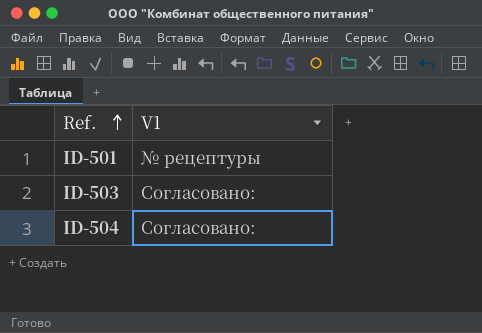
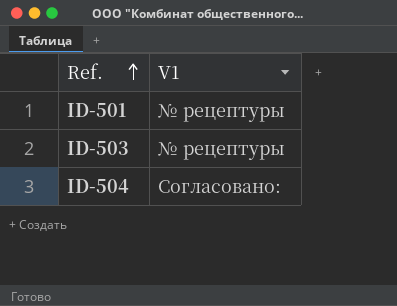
ID-503 | V1: Согласовано: -> № рецептуры

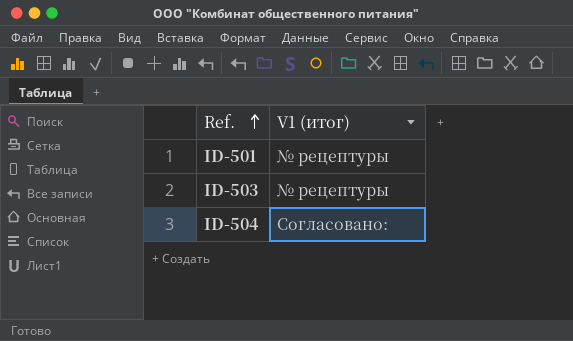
column name: V1 -> V1 (итог)

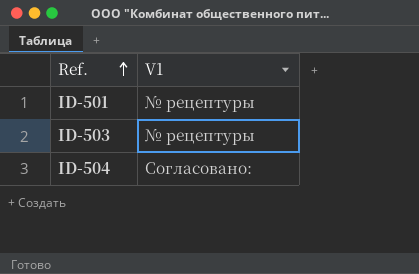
column name: V1 (итог) -> V1

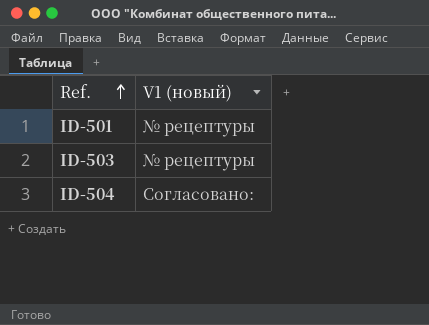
column name: V1 -> V1 (новый)

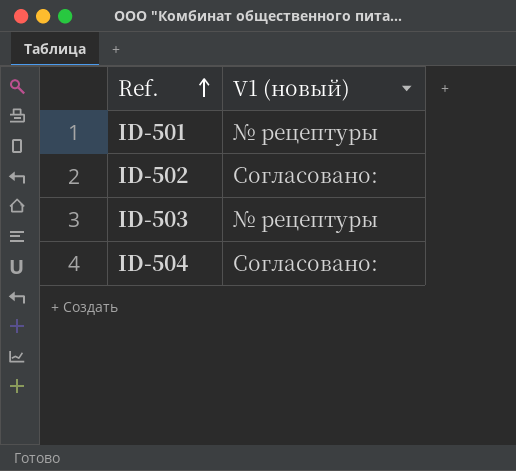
row ID-502: none -> Согласовано:

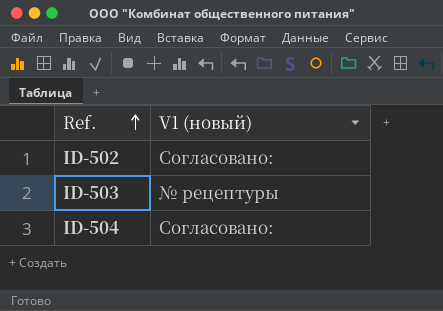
row ID-501: № рецептуры -> none

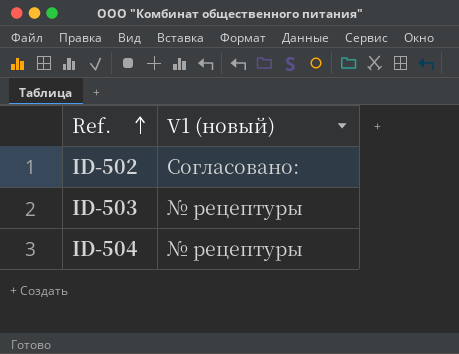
ID-504 | V1 (новый): Согласовано: -> № рецептуры

